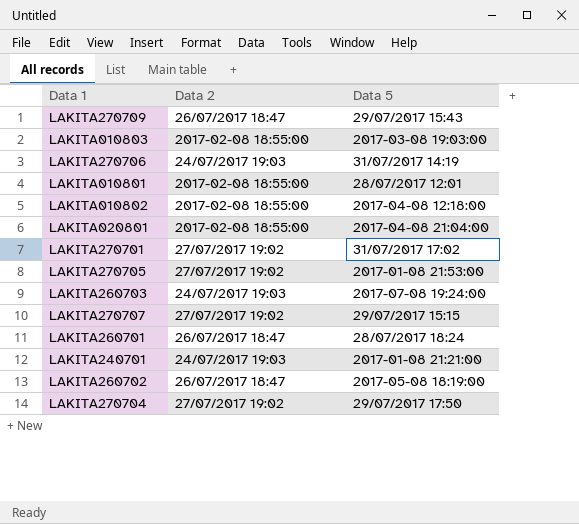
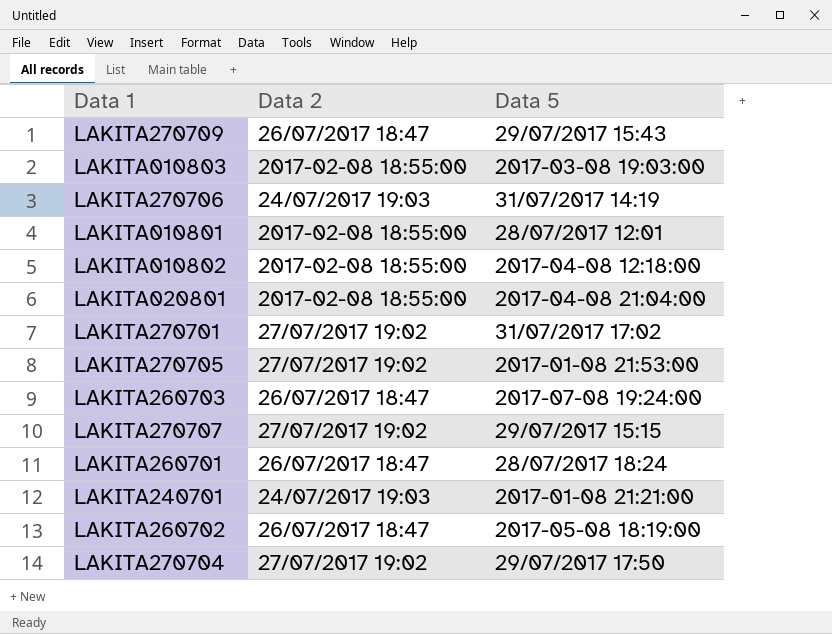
LAKITA260703 | Data 2: 24/07/2017 19:03 -> 26/07/2017 18:47

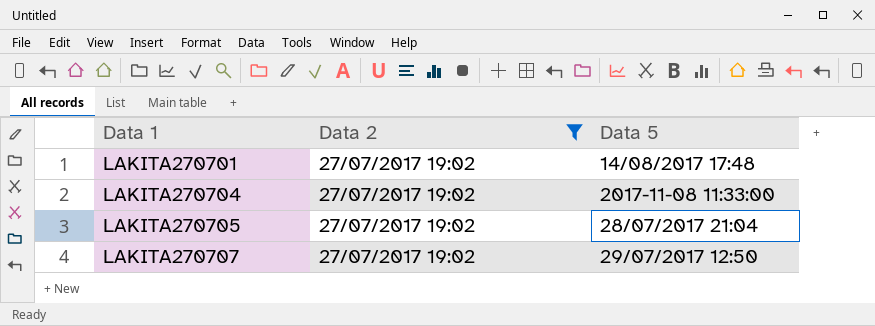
filter: none -> Data 2 = 27/07/2017 19:02
row order: none -> Data 1 ascending
LAKITA270701 | Data 5: 31/07/2017 17:02 -> 14/08/2017 17:48
LAKITA270704 | Data 5: 29/07/2017 17:50 -> 2017-11-08 11:33:00
LAKITA270705 | Data 5: 2017-01-08 21:53:00 -> 28/07/2017 21:04
LAKITA270707 | Data 5: 29/07/2017 15:15 -> 29/07/2017 12:50

